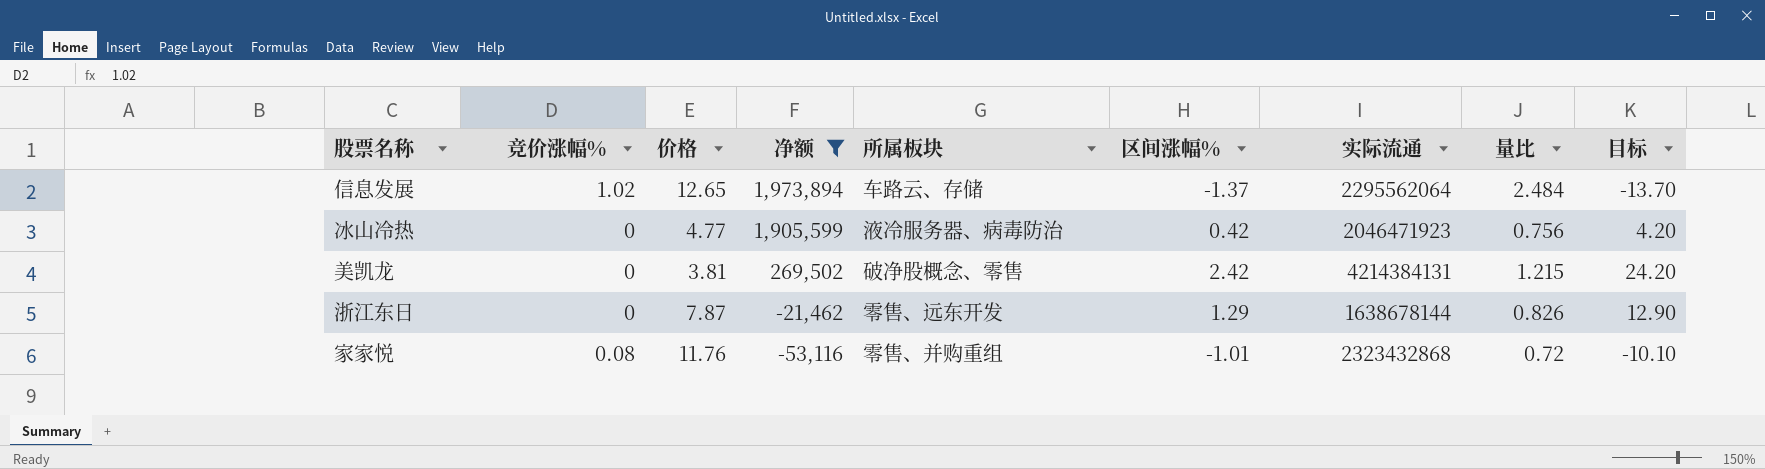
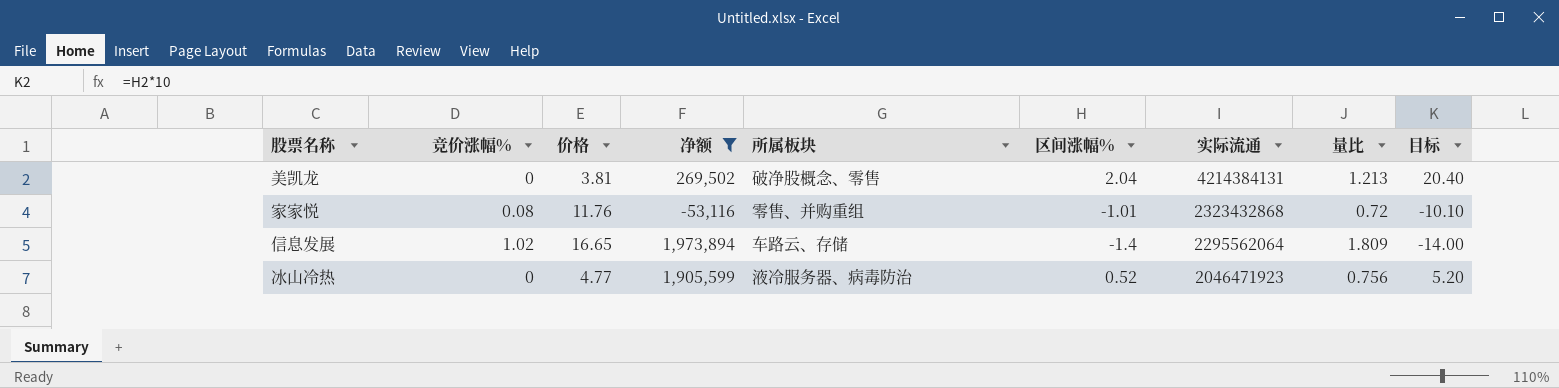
row order: 净额 descending -> 实际流通 descending
row 浙江东日: 0 | 7.87 | -21,462 | 零售、远东开发 | 1.29 | 1638678144 | 0.826 | 12.90 -> none
美凯龙 | 区间涨幅%: 2.42 -> 2.04
美凯龙 | 量比: 1.215 -> 1.213
美凯龙 | 目标: 24.20 -> 20.40
信息发展 | 价格: 12.65 -> 16.65
信息发展 | 区间涨幅%: -1.37 -> -1.4
信息发展 | 量比: 2.484 -> 1.809
信息发展 | 目标: -13.70 -> -14.00
冰山冷热 | 区间涨幅%: 0.42 -> 0.52
冰山冷热 | 目标: 4.20 -> 5.20

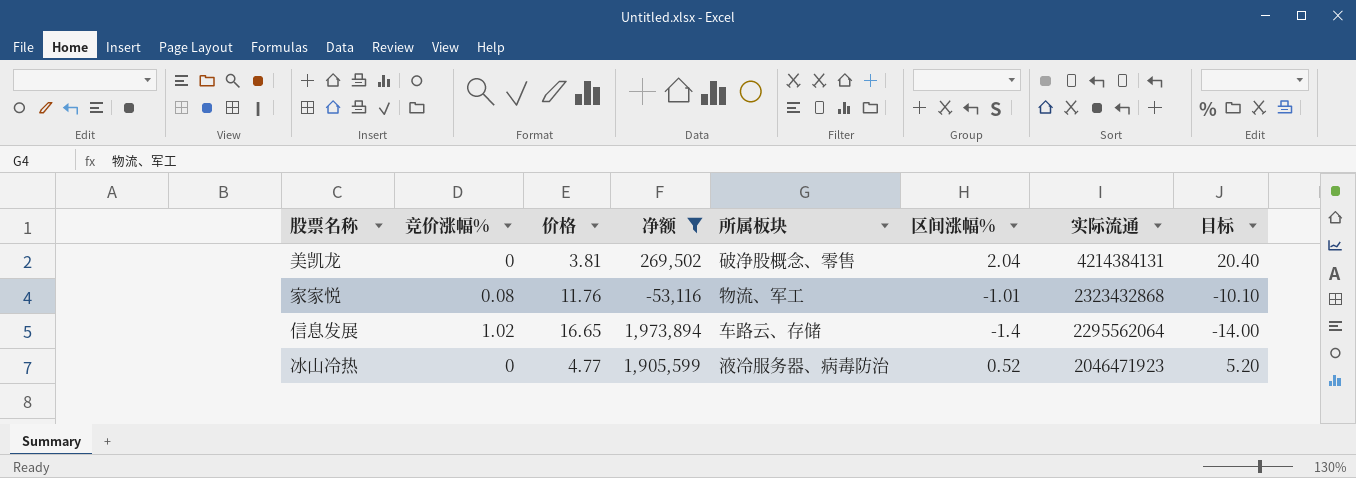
column 量比 | position: 8 -> none
家家悦 | 所属板块: 零售、并购重组 -> 物流、军工

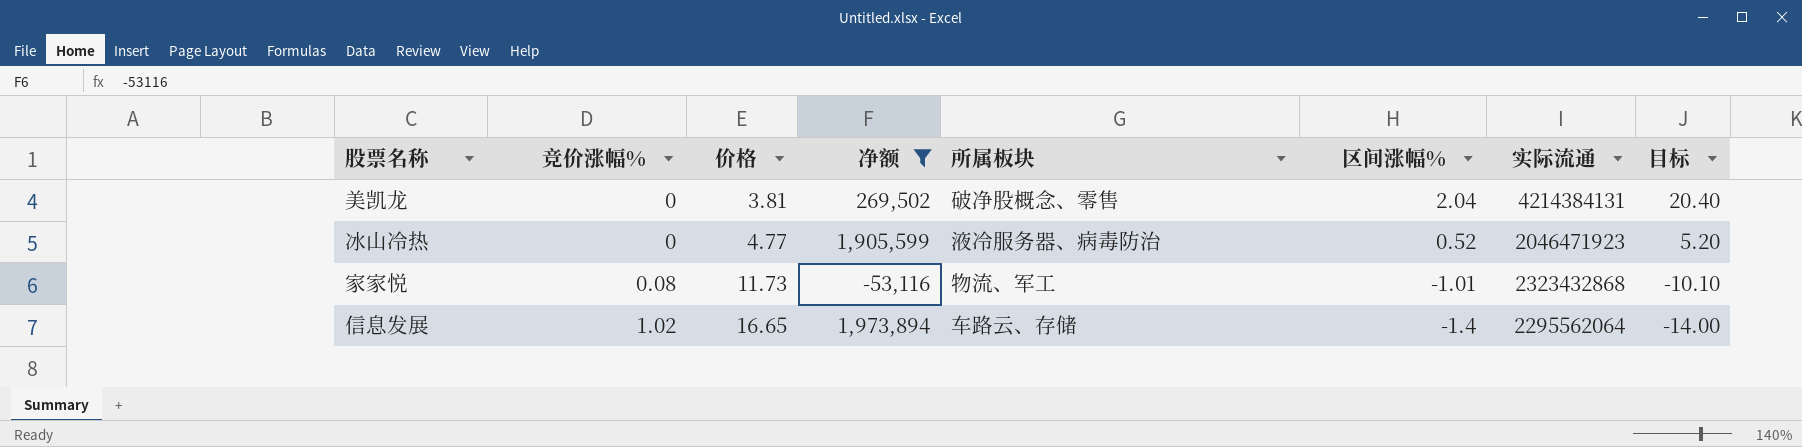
row order: 实际流通 descending -> 竞价涨幅% ascending
家家悦 | 价格: 11.76 -> 11.73

